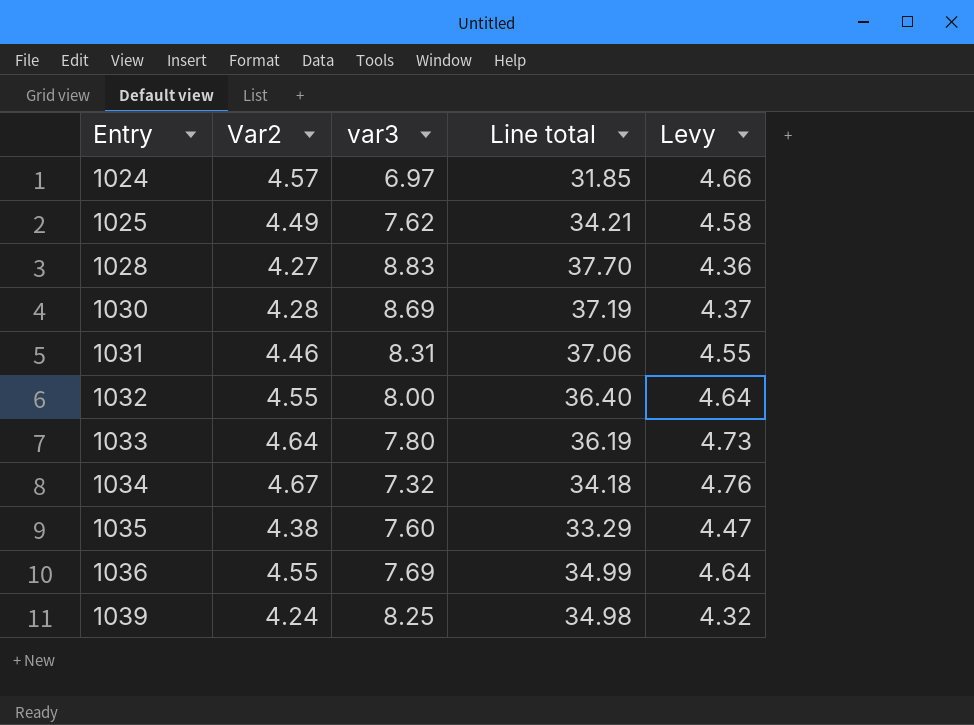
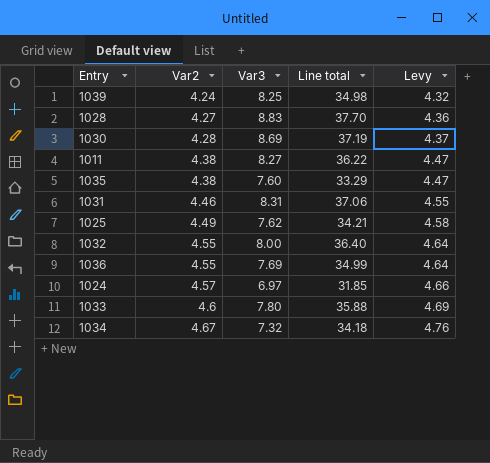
row order: Entry ascending -> Var2 ascending
column name: var3 -> Var3
row 1011: none -> 4.38 | 8.27 | 36.22 | 4.47
1033 | Var2: 4.64 -> 4.6
1033 | Line total: 36.19 -> 35.88
1033 | Levy: 4.73 -> 4.69

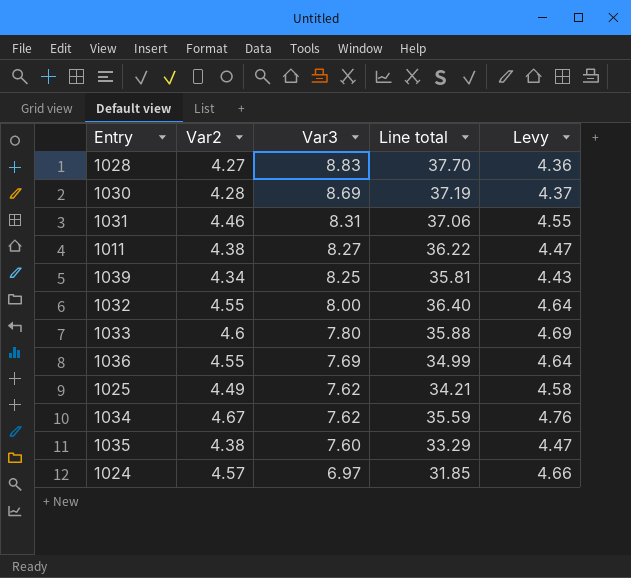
row order: Var2 ascending -> Var3 descending
1039 | Var2: 4.24 -> 4.34
1039 | Line total: 34.98 -> 35.81
1039 | Levy: 4.32 -> 4.43
1034 | Var3: 7.32 -> 7.62
1034 | Line total: 34.18 -> 35.59

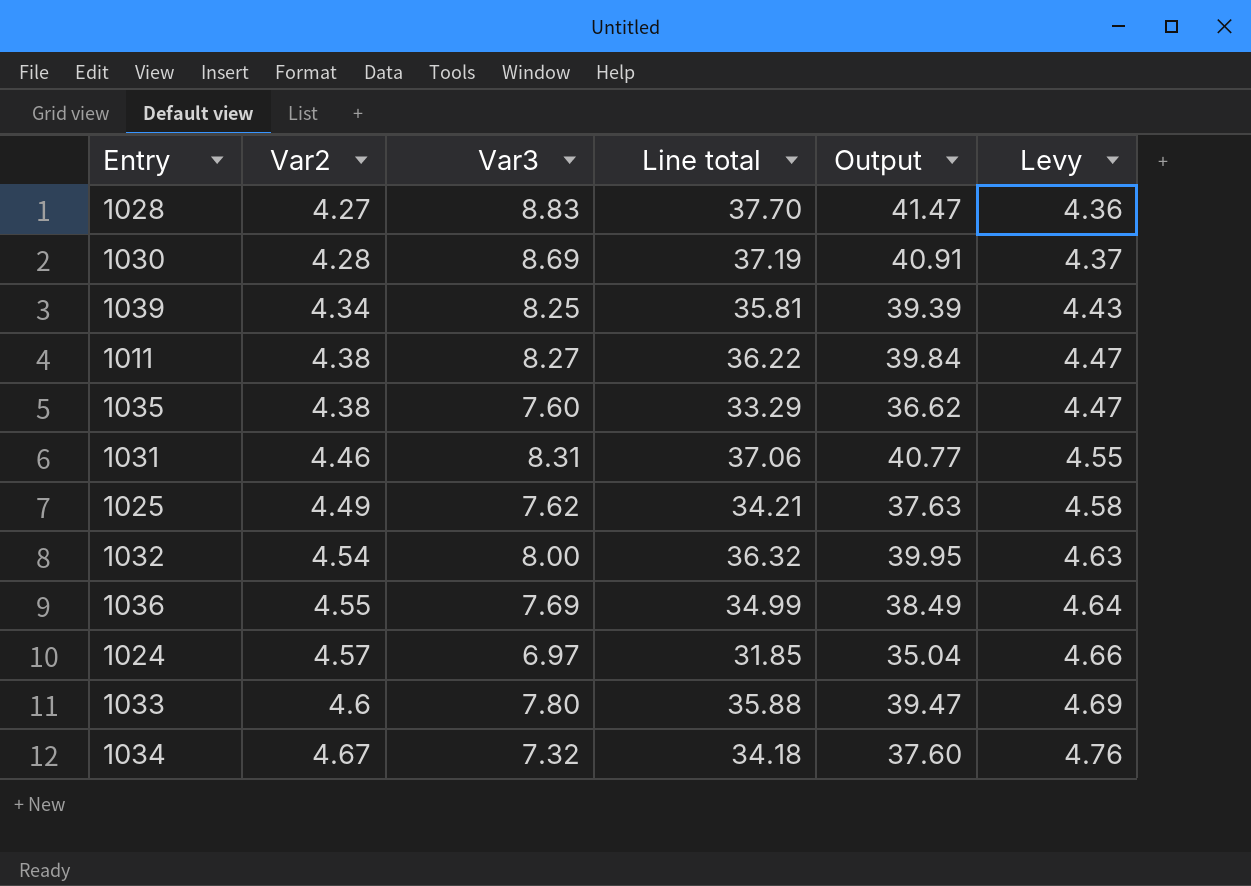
row order: Var3 descending -> Var2 ascending
column Output | formula: none -> [Line total] * 1.1
1032 | Var2: 4.55 -> 4.54
1032 | Line total: 36.40 -> 36.32
1032 | Levy: 4.64 -> 4.63
1034 | Var3: 7.62 -> 7.32
1034 | Line total: 35.59 -> 34.18

